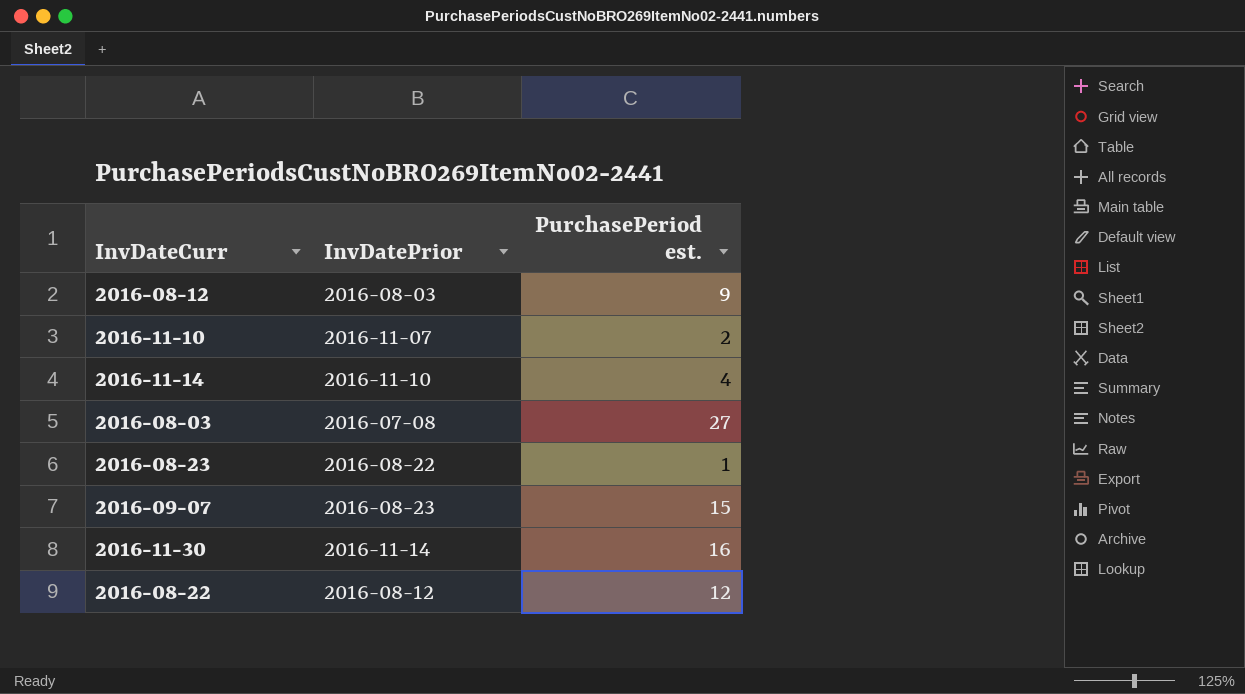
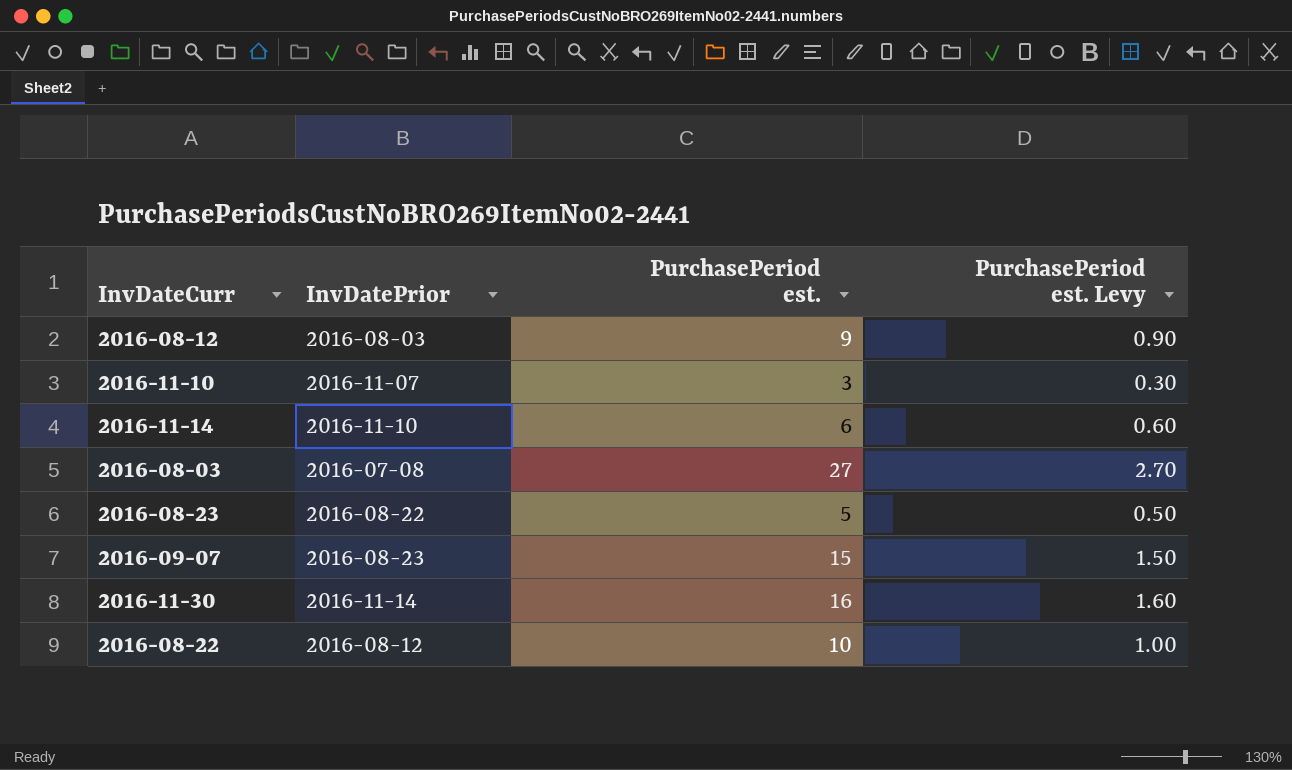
column PurchasePeriod est. Levy | formula: none -> [PurchasePeriod est.] * 0.1
2016-11-10 | PurchasePeriod est.: 2 -> 3
2016-11-14 | PurchasePeriod est.: 4 -> 6
2016-08-23 | PurchasePeriod est.: 1 -> 5
2016-08-22 | PurchasePeriod est.: 12 -> 10

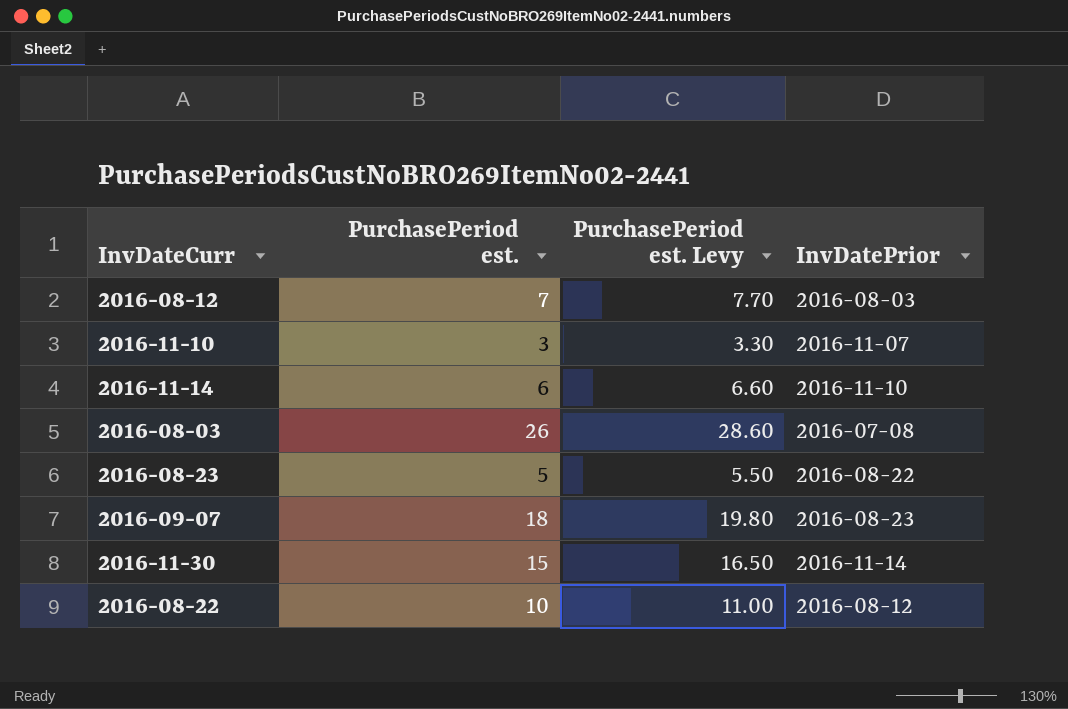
column PurchasePeriod est. Levy | formula: [PurchasePeriod est.] * 0.1 -> [PurchasePeriod est.] * 1.1
column InvDatePrior | position: 2 -> 4
2016-08-12 | PurchasePeriod est.: 9 -> 7
2016-08-03 | PurchasePeriod est.: 27 -> 26
2016-09-07 | PurchasePeriod est.: 15 -> 18
2016-11-30 | PurchasePeriod est.: 16 -> 15

